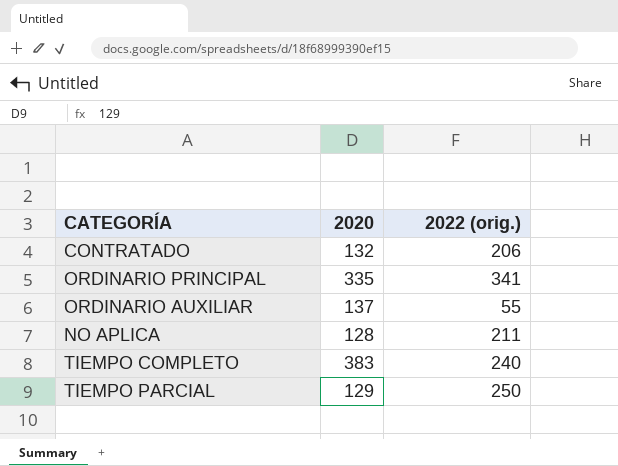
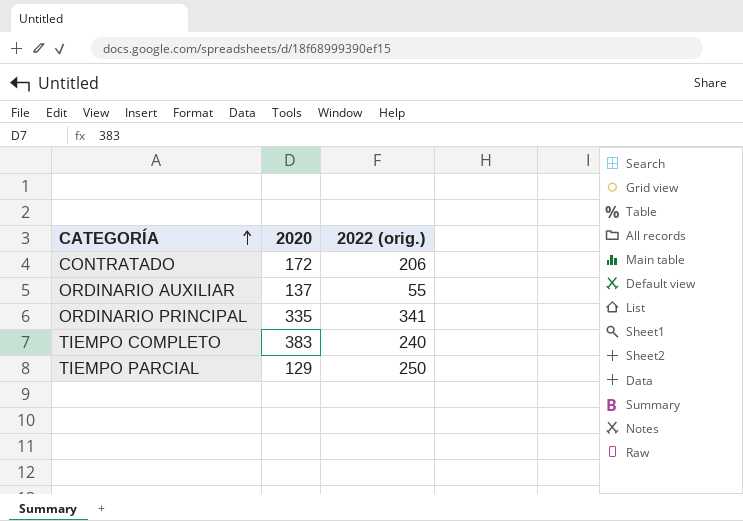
row order: none -> CATEGORÍA ascending
row NO APLICA: 128 | 211 -> none
CONTRATADO | 2020: 132 -> 172

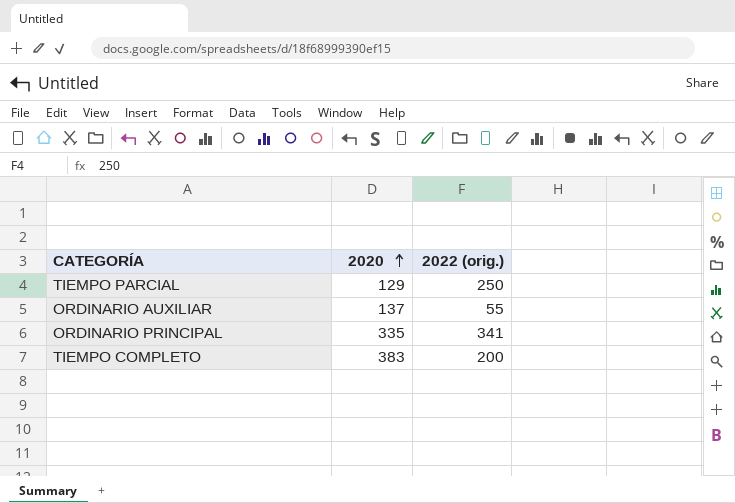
row order: CATEGORÍA ascending -> 2020 ascending
row CONTRATADO: 172 | 206 -> none
TIEMPO COMPLETO | 2022 (orig.): 240 -> 200

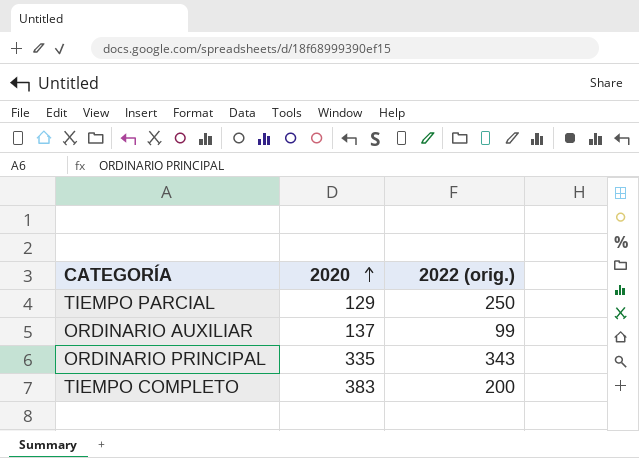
ORDINARIO AUXILIAR | 2022 (orig.): 55 -> 99
ORDINARIO PRINCIPAL | 2022 (orig.): 341 -> 343

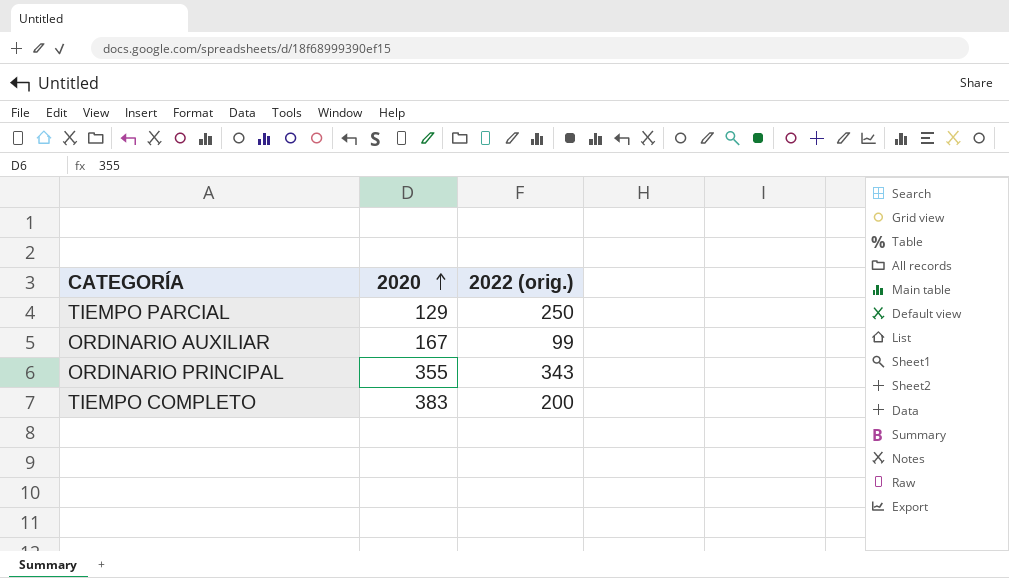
ORDINARIO AUXILIAR | 2020: 137 -> 167
ORDINARIO PRINCIPAL | 2020: 335 -> 355

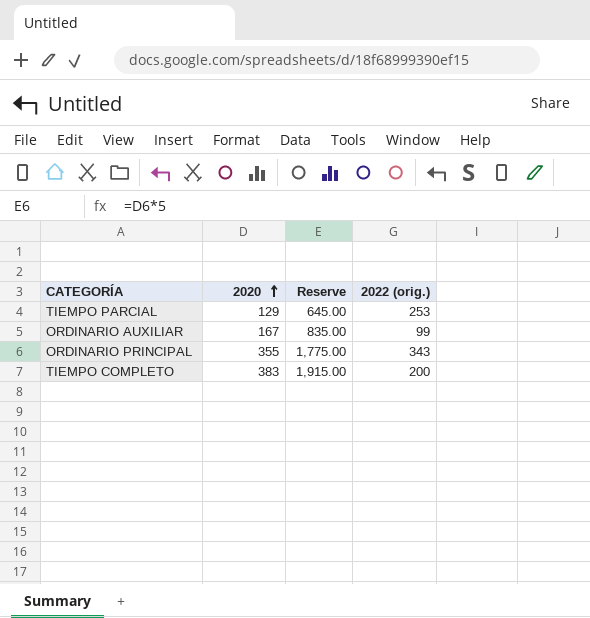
column Reserve | formula: none -> [2020] * 5
TIEMPO PARCIAL | 2022 (orig.): 250 -> 253

